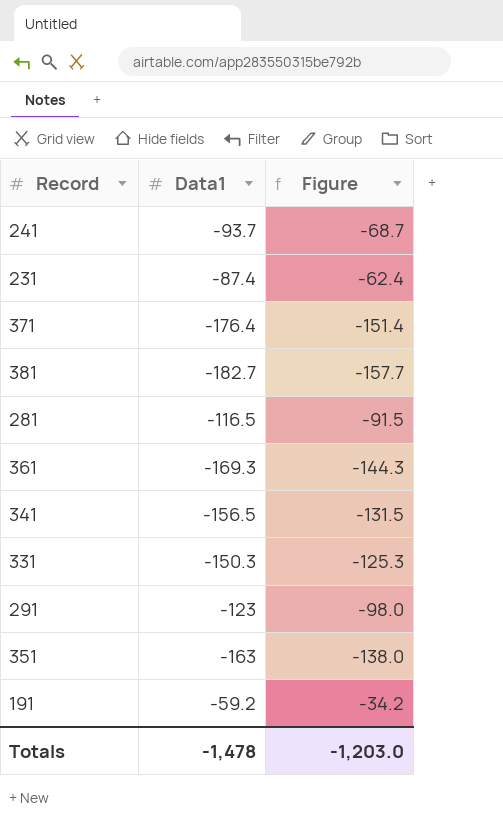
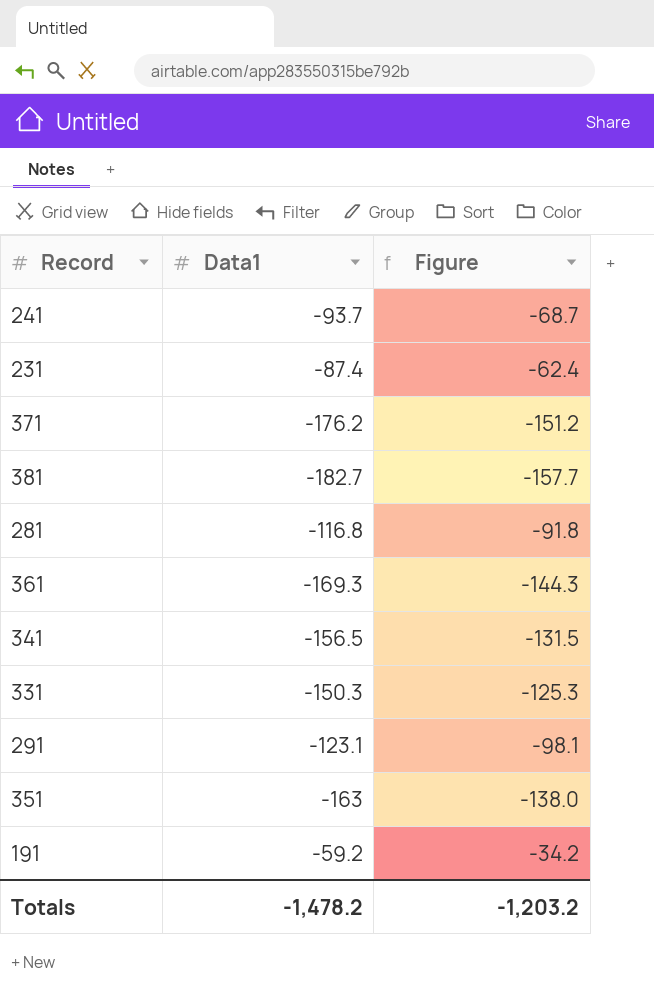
371 | Data1: -176.4 -> -176.2
371 | Figure: -151.4 -> -151.2
281 | Data1: -116.5 -> -116.8
281 | Figure: -91.5 -> -91.8
291 | Data1: -123 -> -123.1
291 | Figure: -98.0 -> -98.1
Totals | Data1: -1,478 -> -1,478.2
Totals | Figure: -1,203.0 -> -1,203.2

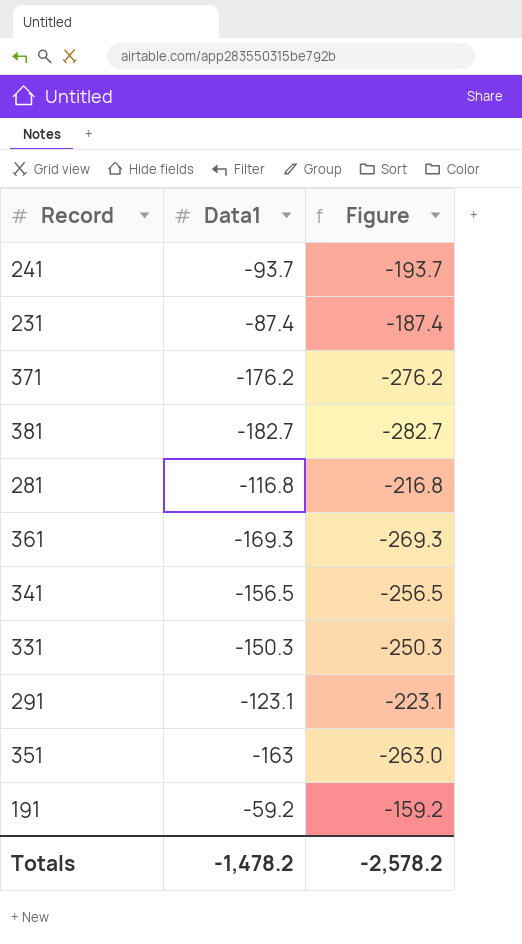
column Figure | formula: [Data1] + 25 -> [Data1] - 100
Totals | Figure: -1,203.2 -> -2,578.2

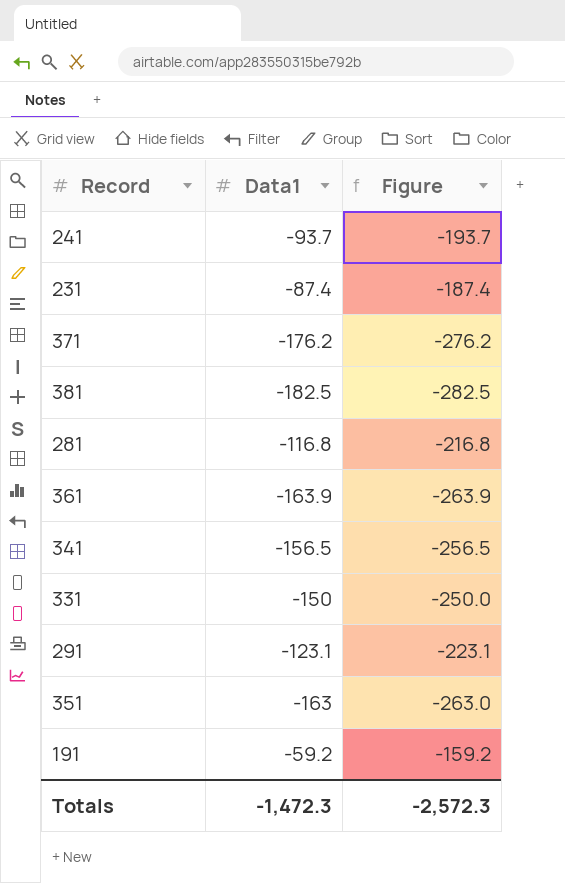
381 | Data1: -182.7 -> -182.5
381 | Figure: -282.7 -> -282.5
361 | Data1: -169.3 -> -163.9
361 | Figure: -269.3 -> -263.9
331 | Data1: -150.3 -> -150
331 | Figure: -250.3 -> -250.0
Totals | Data1: -1,478.2 -> -1,472.3
Totals | Figure: -2,578.2 -> -2,572.3

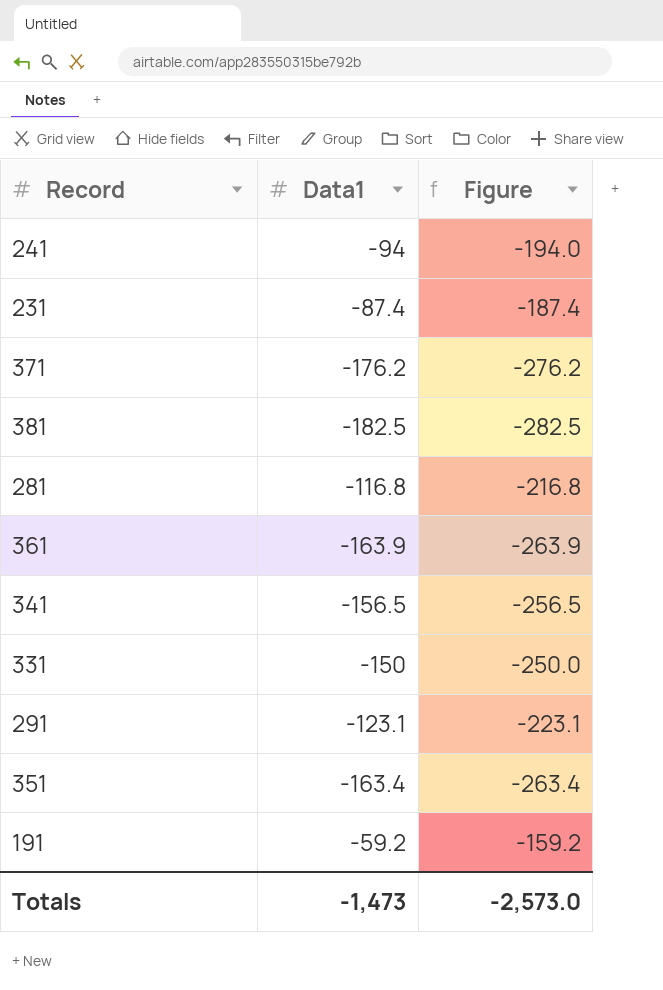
241 | Data1: -93.7 -> -94
241 | Figure: -193.7 -> -194.0
351 | Data1: -163 -> -163.4
351 | Figure: -263.0 -> -263.4
Totals | Data1: -1,472.3 -> -1,473
Totals | Figure: -2,572.3 -> -2,573.0

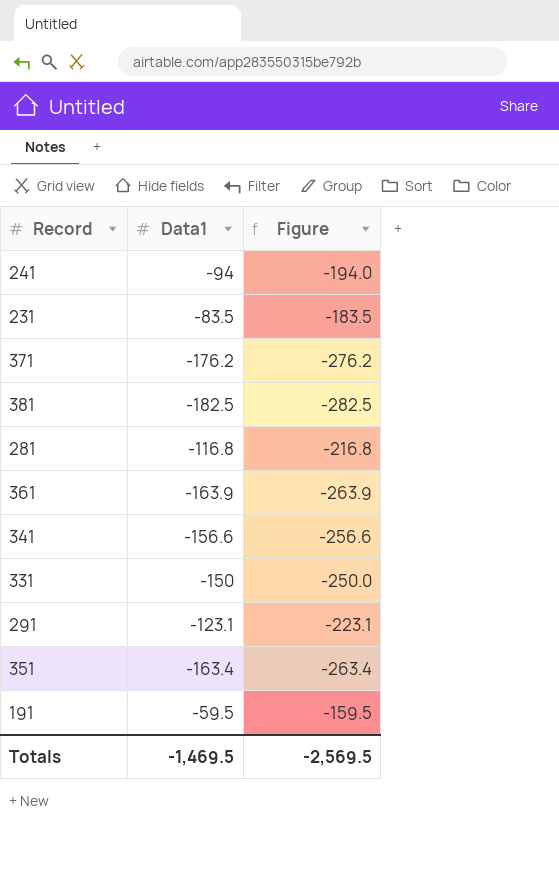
231 | Data1: -87.4 -> -83.5
231 | Figure: -187.4 -> -183.5
341 | Data1: -156.5 -> -156.6
341 | Figure: -256.5 -> -256.6
191 | Data1: -59.2 -> -59.5
191 | Figure: -159.2 -> -159.5
Totals | Data1: -1,473 -> -1,469.5
Totals | Figure: -2,573.0 -> -2,569.5

